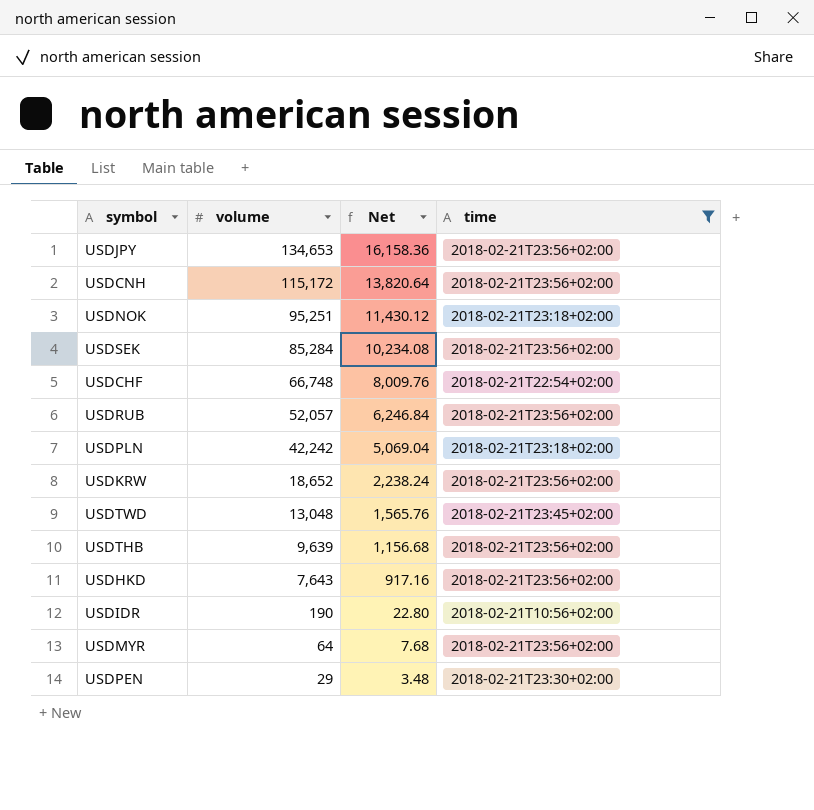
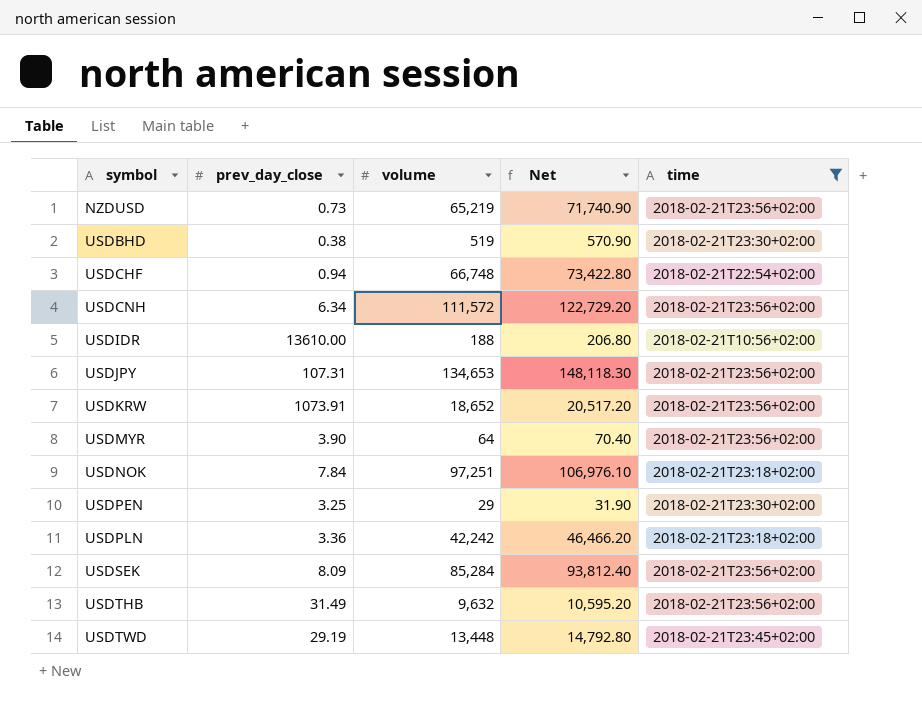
row order: volume descending -> symbol ascending
column prev_day_close | position: none -> 2
column Net | formula: [volume] * 0.12 -> [volume] * 1.1
row USDRUB: 52,057 | 6,246.84 | 2018-02-21T23:56+02:00 -> none
row USDHKD: 7,643 | 917.16 | 2018-02-21T23:56+02:00 -> none
row NZDUSD: none -> 0.73 | 65,219 | 71,740.90 | 2018-02-21T23:56+02:00
row USDBHD: none -> 0.38 | 519 | 570.90 | 2018-02-21T23:30+02:00
USDCNH | volume: 115,172 -> 111,572
USDIDR | volume: 190 -> 188
USDNOK | volume: 95,251 -> 97,251
USDTHB | volume: 9,639 -> 9,632
USDTWD | volume: 13,048 -> 13,448

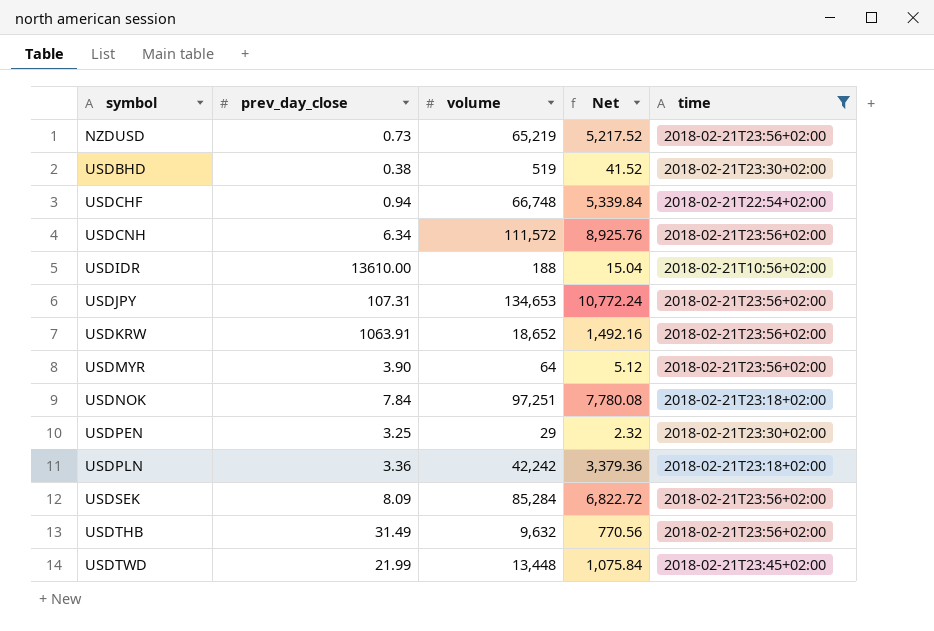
column Net | formula: [volume] * 1.1 -> [volume] * 0.08
USDKRW | prev_day_close: 1073.91 -> 1063.91
USDTWD | prev_day_close: 29.19 -> 21.99

